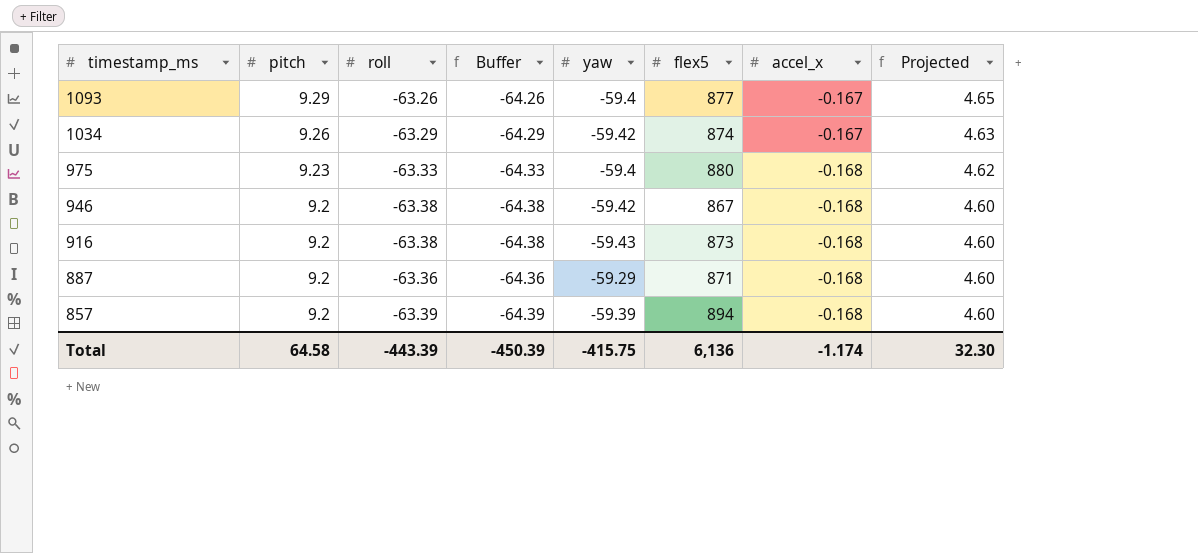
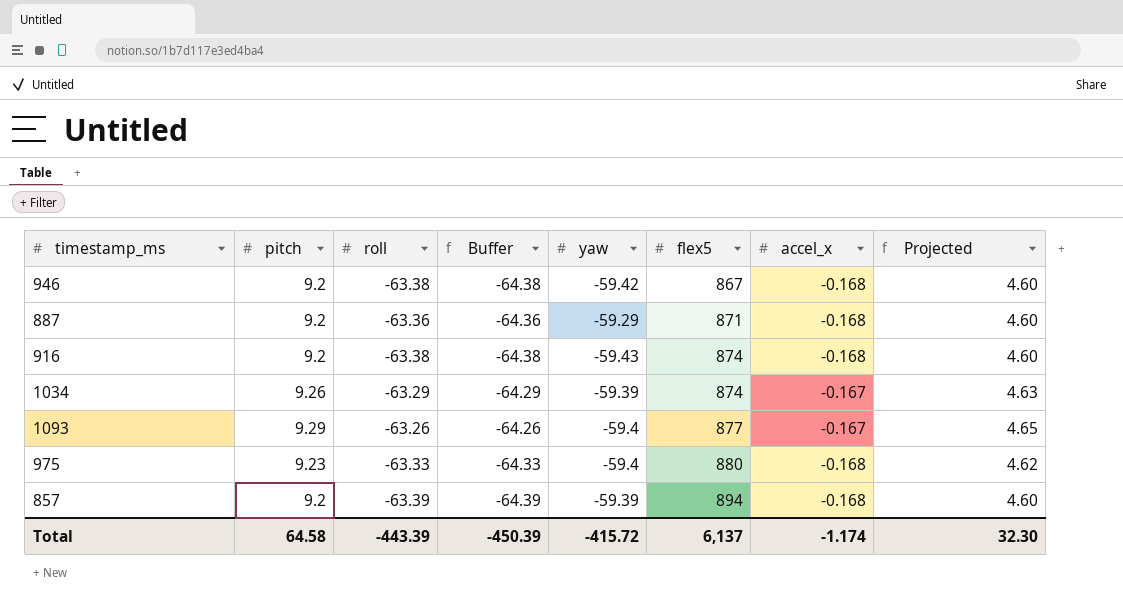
row order: timestamp_ms descending -> flex5 ascending
916 | flex5: 873 -> 874
1034 | yaw: -59.42 -> -59.39
Total | yaw: -415.75 -> -415.72
Total | flex5: 6,136 -> 6,137

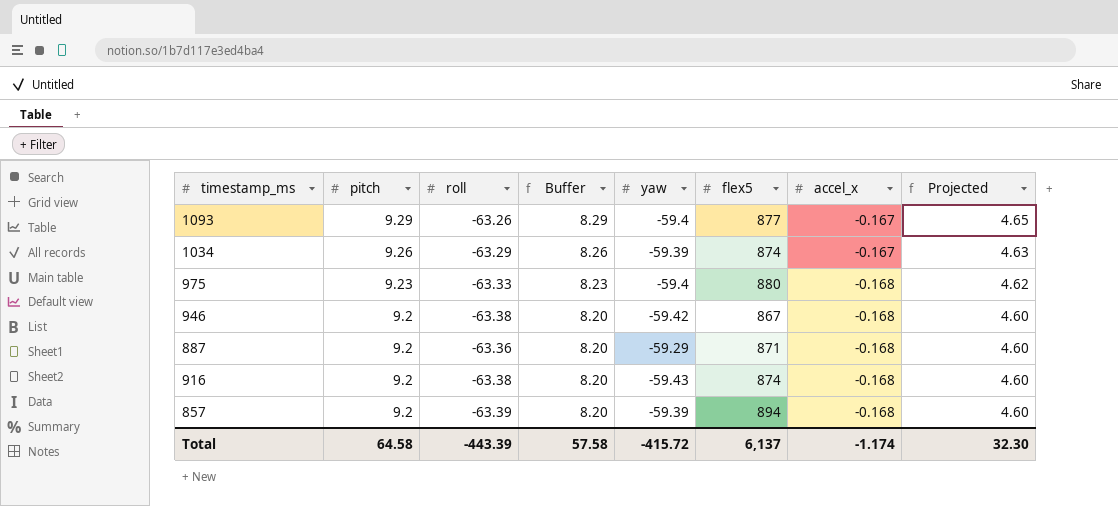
row order: flex5 ascending -> pitch descending
column Buffer | formula: [roll] - 1 -> [pitch] - 1
Total | Buffer: -450.39 -> 57.58

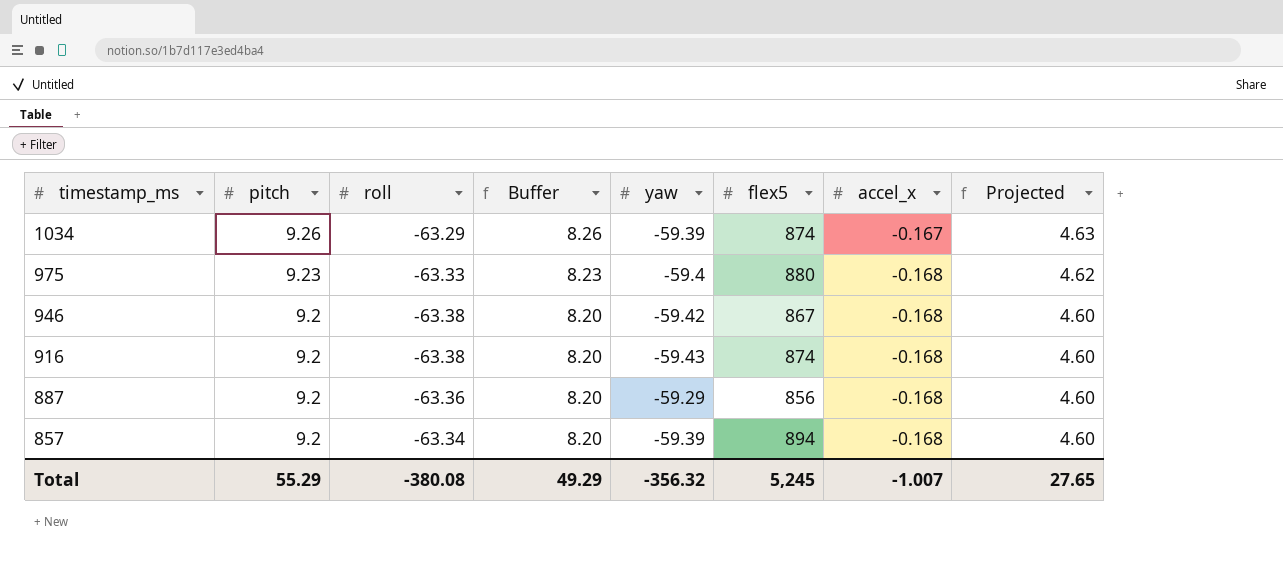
row order: pitch descending -> timestamp_ms descending
row 1093: 9.29 | -63.26 | 8.29 | -59.4 | 877 | -0.167 | 4.65 -> none
887 | flex5: 871 -> 856
857 | roll: -63.39 -> -63.34
Total | pitch: 64.58 -> 55.29
Total | roll: -443.39 -> -380.08
Total | Buffer: 57.58 -> 49.29
Total | yaw: -415.72 -> -356.32
Total | flex5: 6,137 -> 5,245
Total | accel_x: -1.174 -> -1.007
Total | Projected: 32.30 -> 27.65

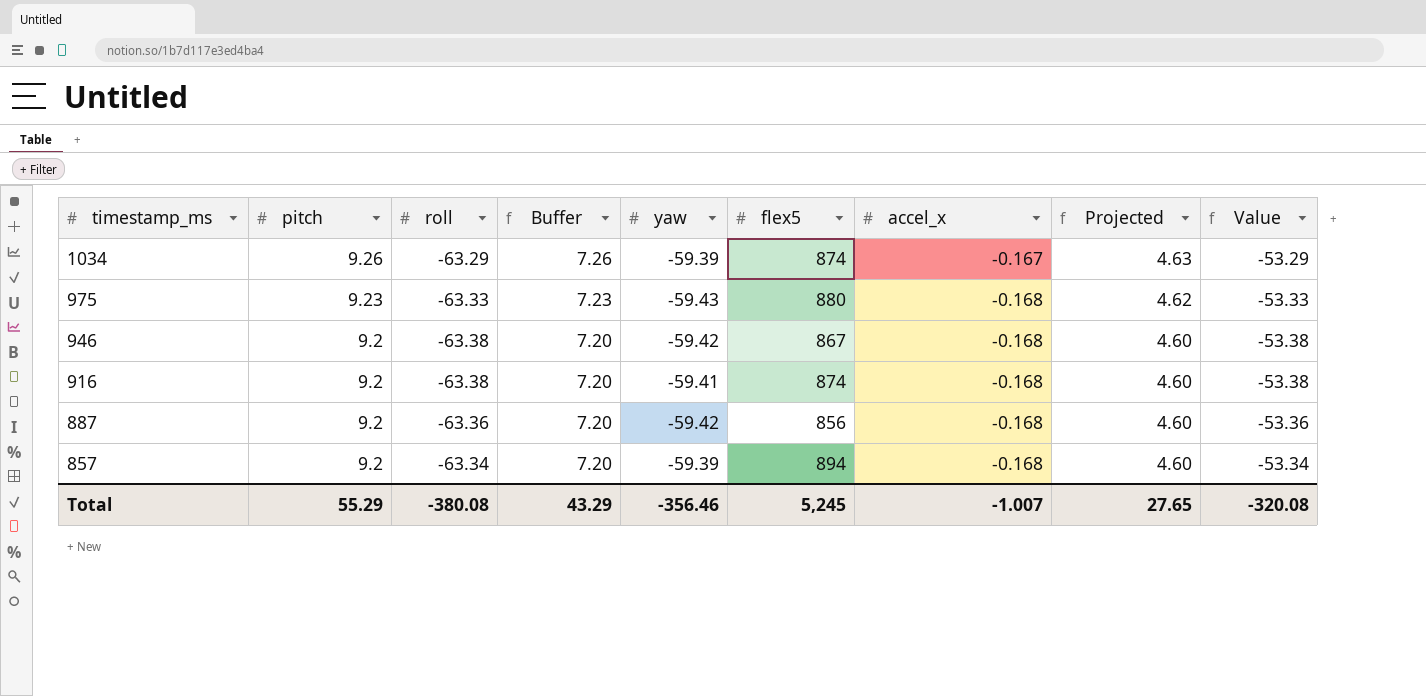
column Buffer | formula: [pitch] - 1 -> [pitch] - 2
column Value | formula: none -> [roll] + 10
975 | yaw: -59.4 -> -59.43
916 | yaw: -59.43 -> -59.41
887 | yaw: -59.29 -> -59.42
Total | Buffer: 49.29 -> 43.29
Total | yaw: -356.32 -> -356.46

